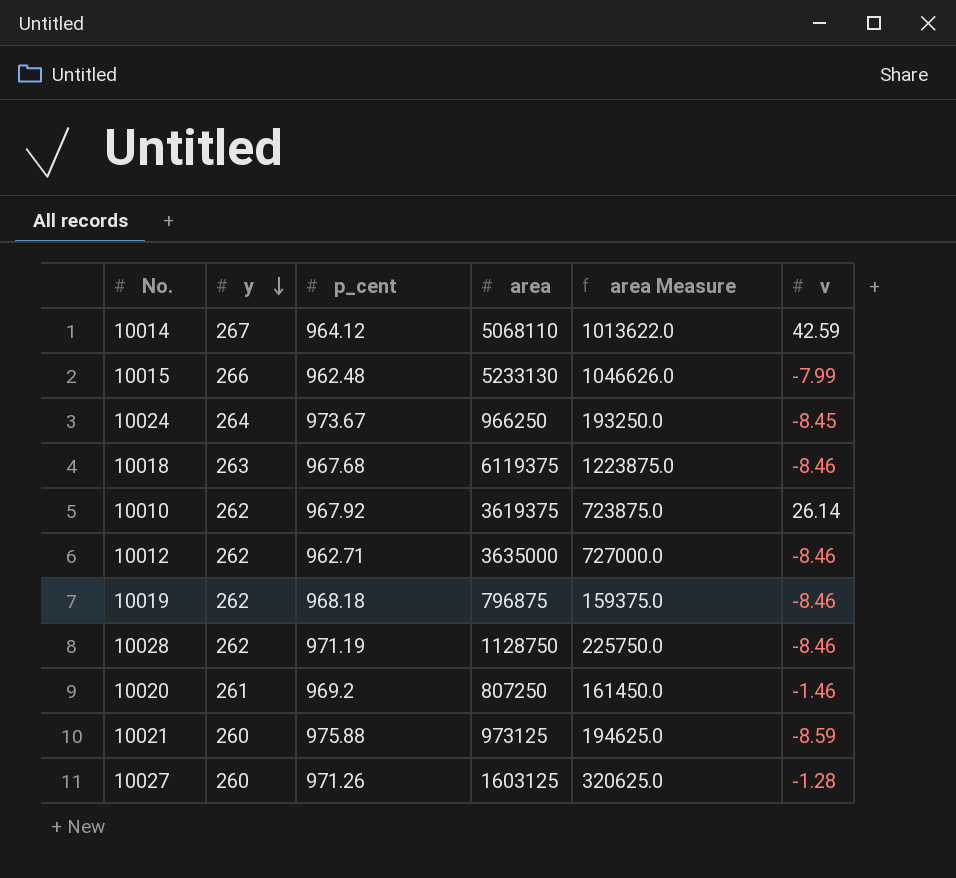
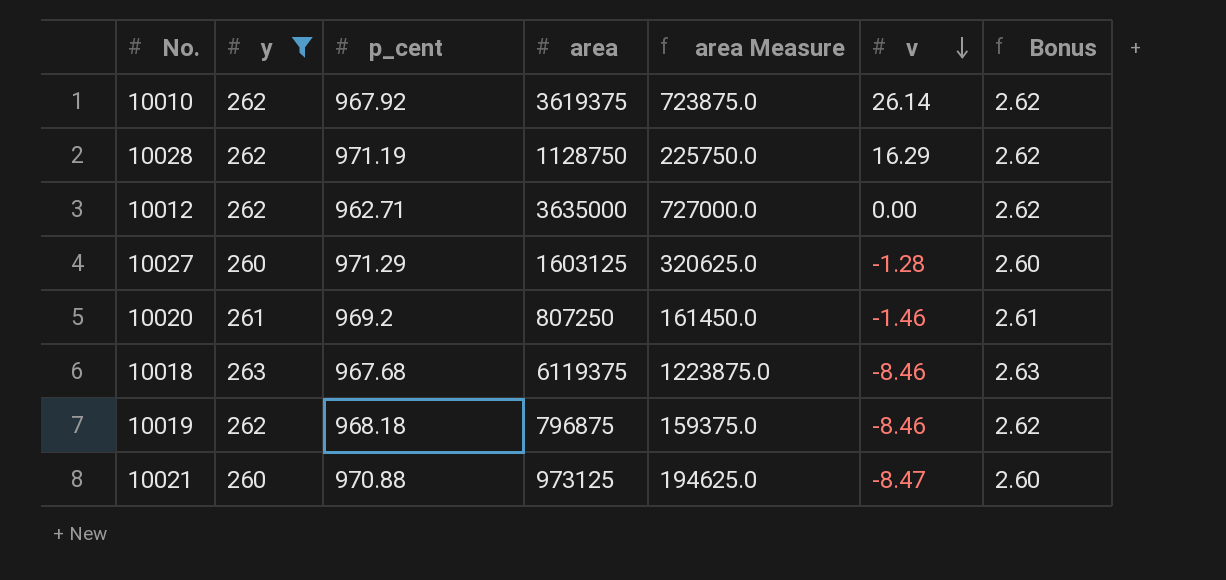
filter: none -> y <= 263
row order: y descending -> v descending
column Bonus | formula: none -> [y] * 0.01
10028 | v: -8.46 -> 16.29
10012 | v: -8.46 -> 0.00
10027 | p_cent: 971.26 -> 971.29
10021 | p_cent: 975.88 -> 970.88
10021 | v: -8.59 -> -8.47

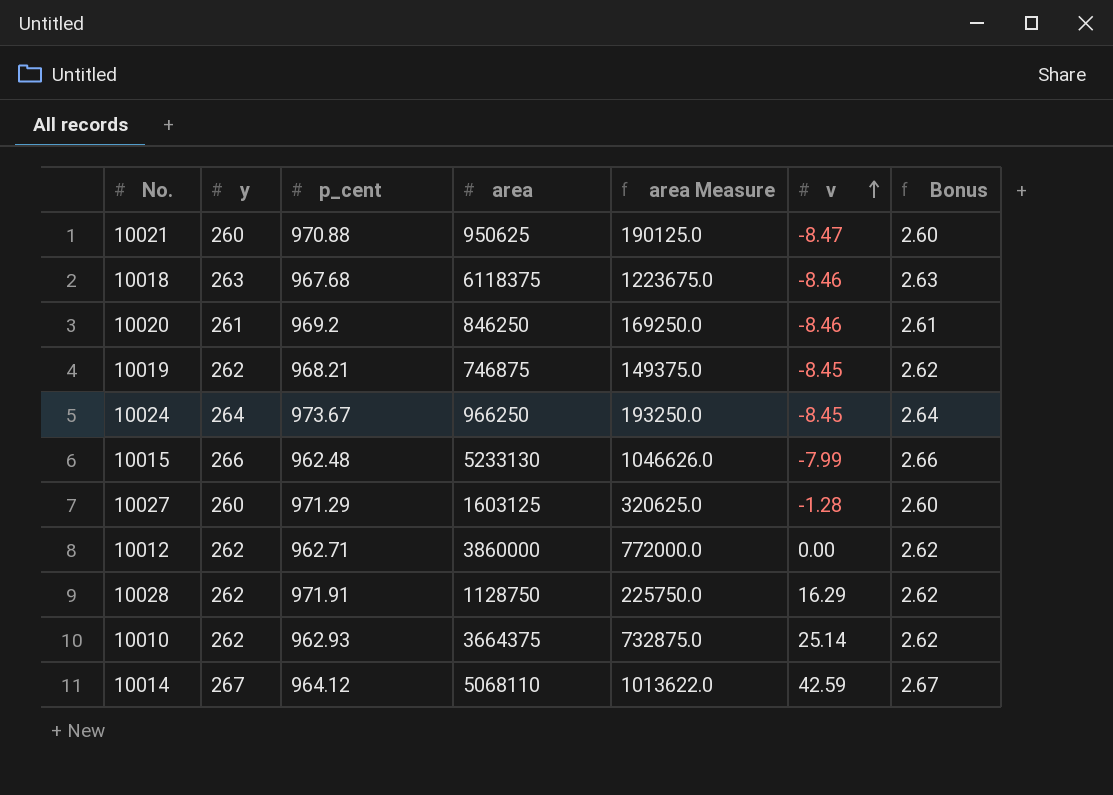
filter: y <= 263 -> none
row order: v descending -> v ascending
10021 | area: 973125 -> 950625
10021 | area Measure: 194625.0 -> 190125.0
10018 | area: 6119375 -> 6118375
10018 | area Measure: 1223875.0 -> 1223675.0
10020 | area: 807250 -> 846250
10020 | area Measure: 161450.0 -> 169250.0
10020 | v: -1.46 -> -8.46
10019 | p_cent: 968.18 -> 968.21
10019 | area: 796875 -> 746875
10019 | area Measure: 159375.0 -> 149375.0
10019 | v: -8.46 -> -8.45
10012 | area: 3635000 -> 3860000
10012 | area Measure: 727000.0 -> 772000.0
10028 | p_cent: 971.19 -> 971.91
10010 | p_cent: 967.92 -> 962.93
10010 | area: 3619375 -> 3664375
10010 | area Measure: 723875.0 -> 732875.0
10010 | v: 26.14 -> 25.14

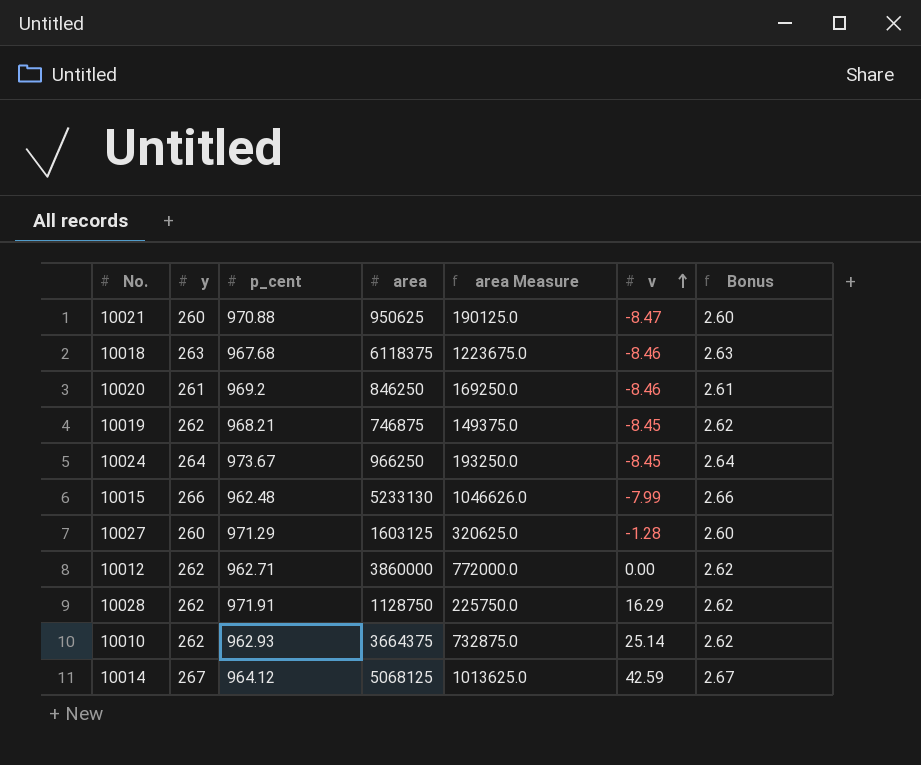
10014 | area: 5068110 -> 5068125
10014 | area Measure: 1013622.0 -> 1013625.0

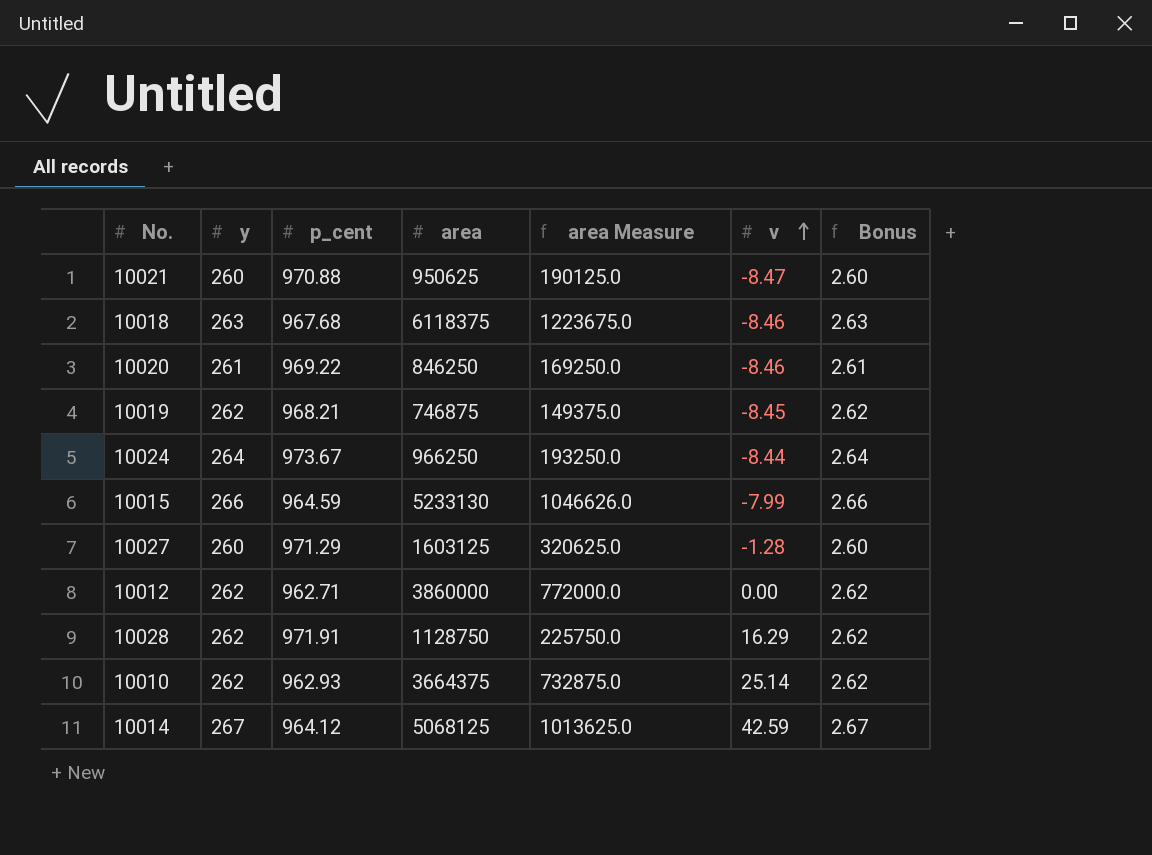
10020 | p_cent: 969.2 -> 969.22
10024 | v: -8.45 -> -8.44
10015 | p_cent: 962.48 -> 964.59

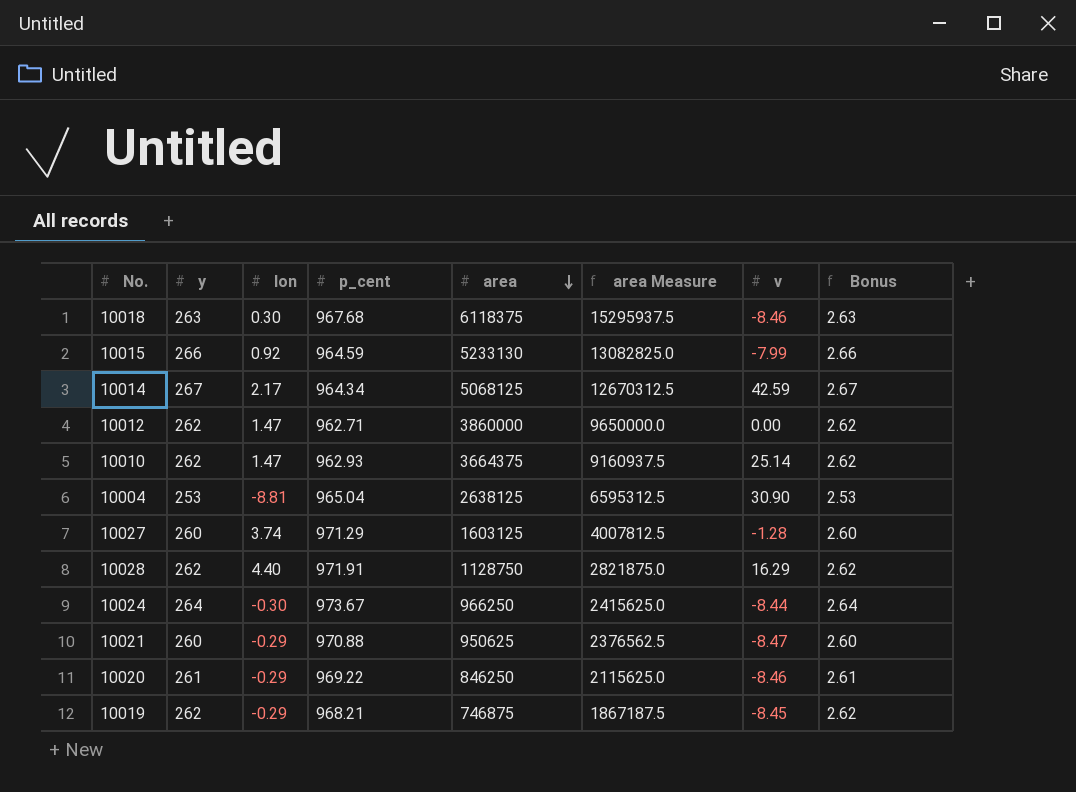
row order: v ascending -> area descending
column lon | position: none -> 3
column area Measure | formula: [area] * 0.2 -> [area] * 2.5
10014 | p_cent: 964.12 -> 964.34
row 10004: none -> 253 | -8.81 | 965.04 | 2638125 | 6595312.5 | 30.90 | 2.53

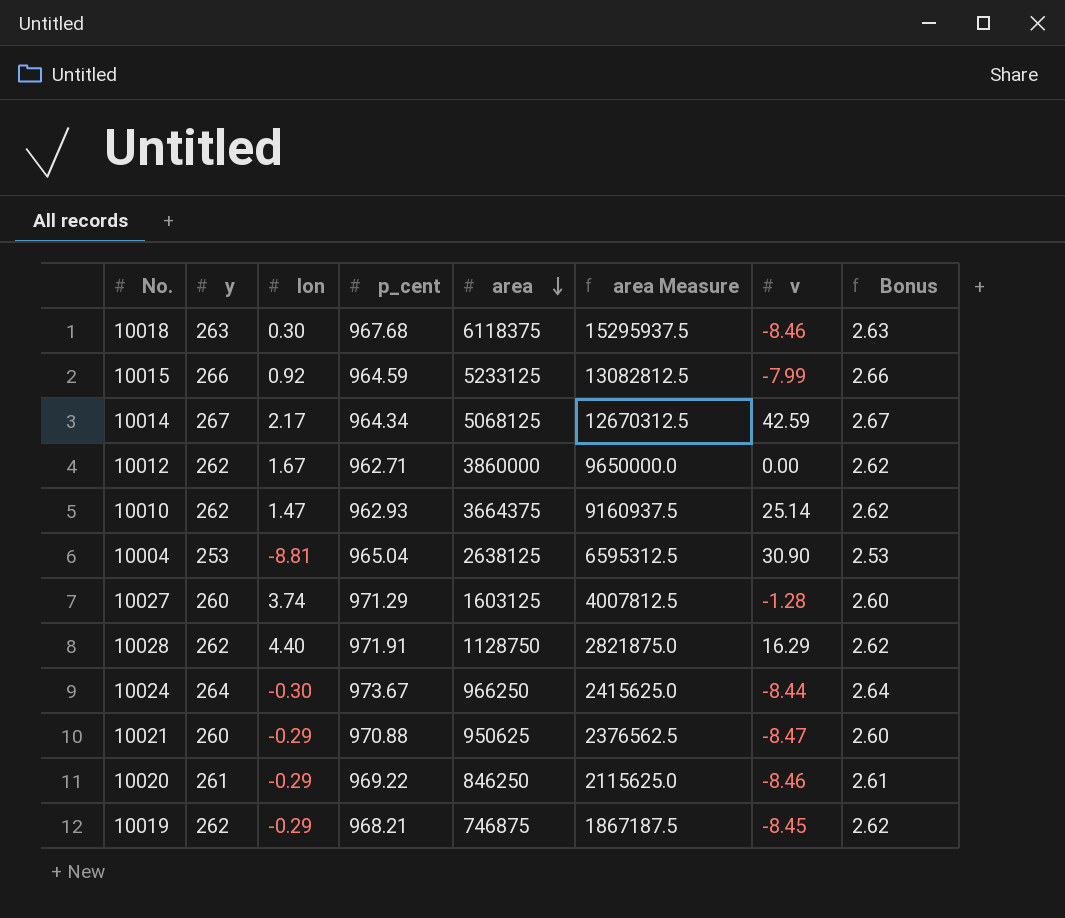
10015 | area: 5233130 -> 5233125
10015 | area Measure: 13082825.0 -> 13082812.5
10012 | lon: 1.47 -> 1.67

